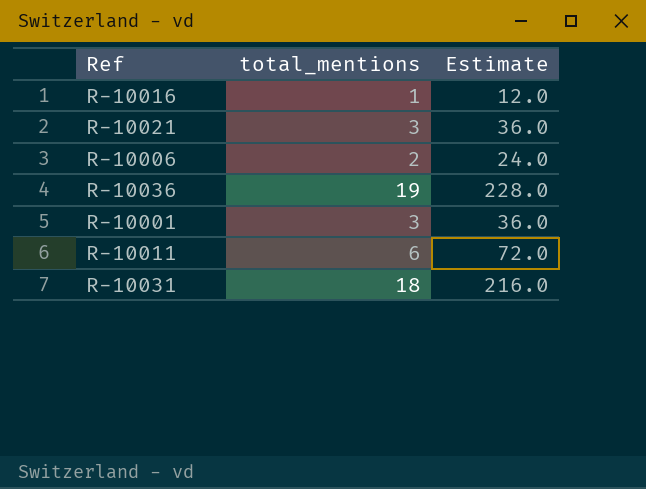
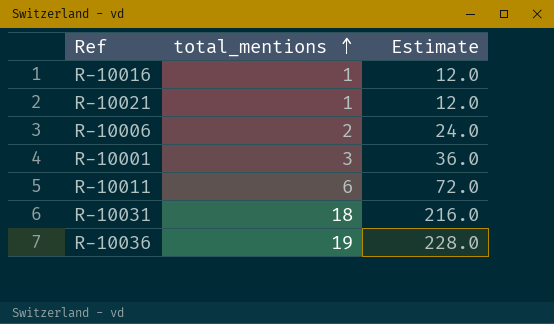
row order: none -> total_mentions ascending
R-10021 | total_mentions: 3 -> 1
R-10021 | Estimate: 36.0 -> 12.0

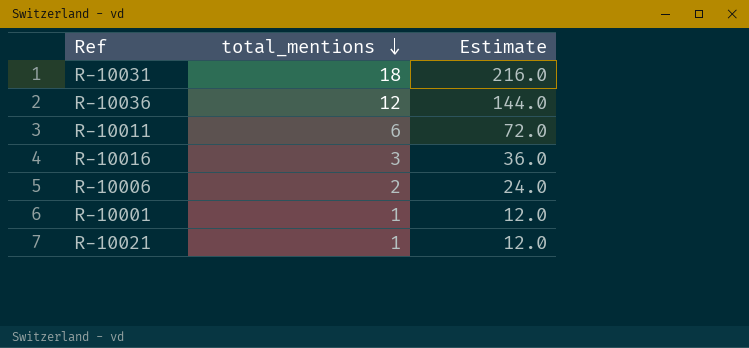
row order: total_mentions ascending -> total_mentions descending
R-10036 | total_mentions: 19 -> 12
R-10036 | Estimate: 228.0 -> 144.0
R-10016 | total_mentions: 1 -> 3
R-10016 | Estimate: 12.0 -> 36.0
R-10001 | total_mentions: 3 -> 1
R-10001 | Estimate: 36.0 -> 12.0

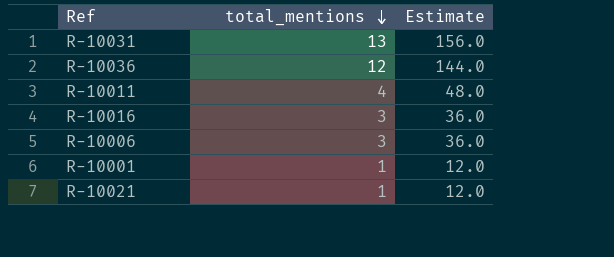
R-10031 | total_mentions: 18 -> 13
R-10031 | Estimate: 216.0 -> 156.0
R-10011 | total_mentions: 6 -> 4
R-10011 | Estimate: 72.0 -> 48.0
R-10006 | total_mentions: 2 -> 3
R-10006 | Estimate: 24.0 -> 36.0

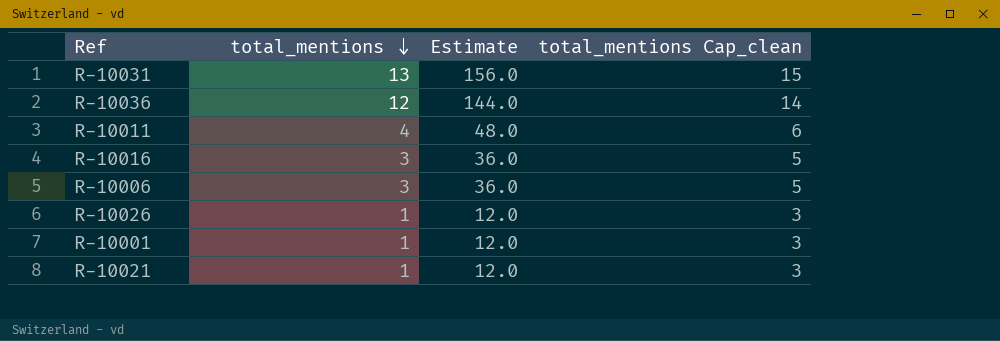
column total_mentions Cap_clean | formula: none -> [total_mentions] + 2
row R-10026: none -> 1 | 12.0 | 3

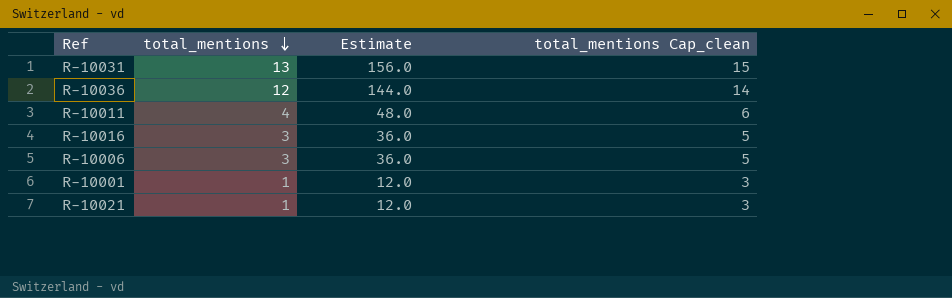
row R-10026: 1 | 12.0 | 3 -> none

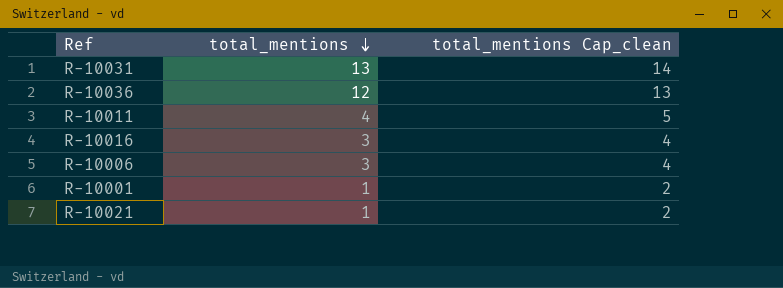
column Estimate | formula: [total_mentions] * 12 -> none
column total_mentions Cap_clean | formula: [total_mentions] + 2 -> [total_mentions] + 1

